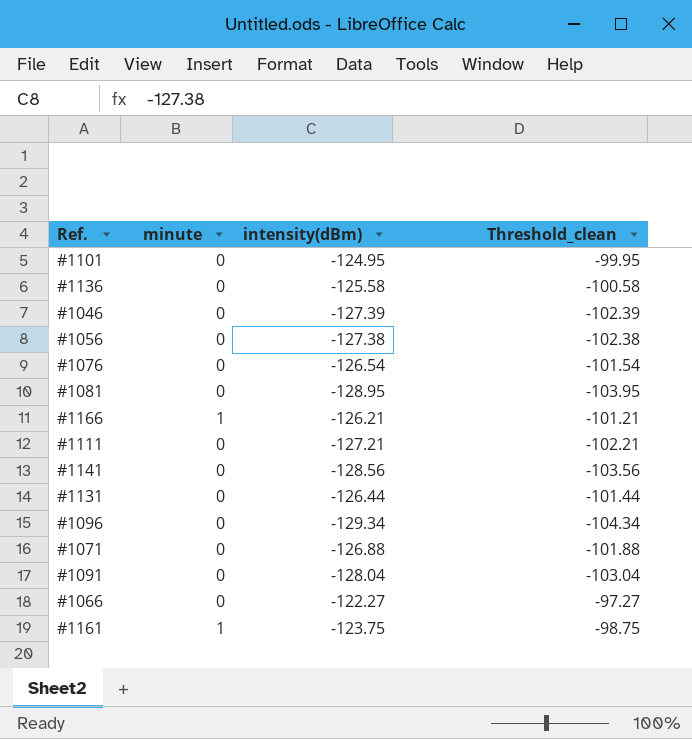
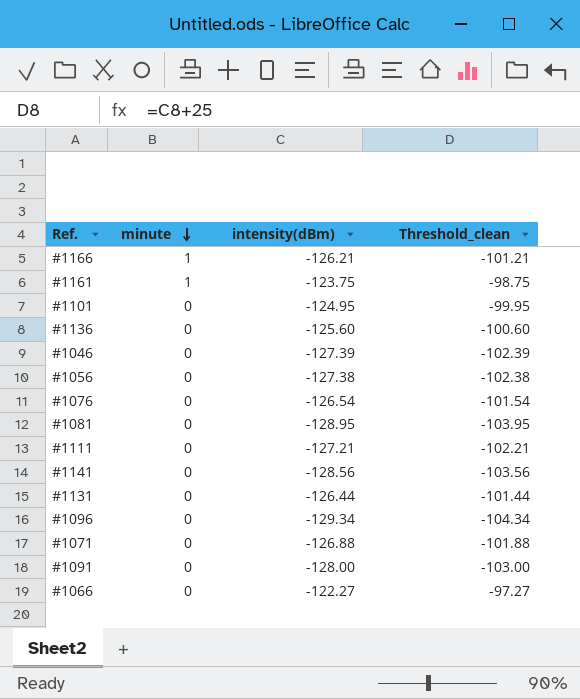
row order: none -> minute descending
#1136 | intensity(dBm): -125.58 -> -125.60
#1136 | Threshold_clean: -100.58 -> -100.60
#1091 | intensity(dBm): -128.04 -> -128.00
#1091 | Threshold_clean: -103.04 -> -103.00

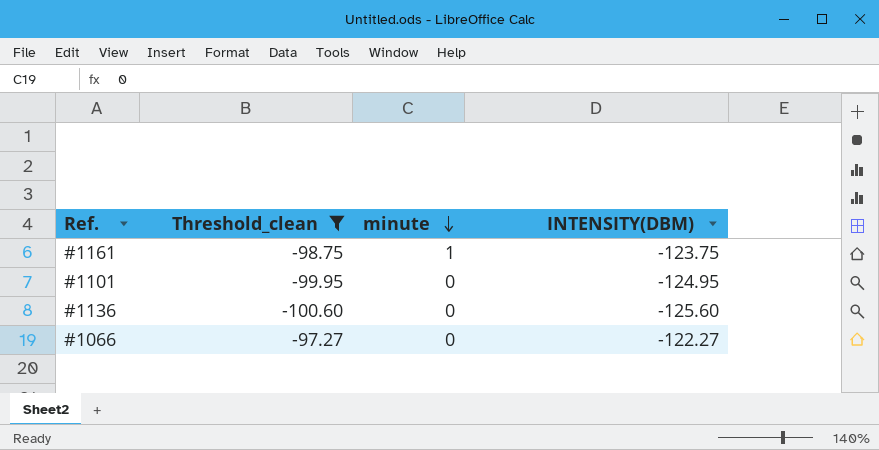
filter: none -> Threshold_clean >= -100.60
column Threshold_clean | position: 4 -> 2
column name: intensity(dBm) -> INTENSITY(DBM)

